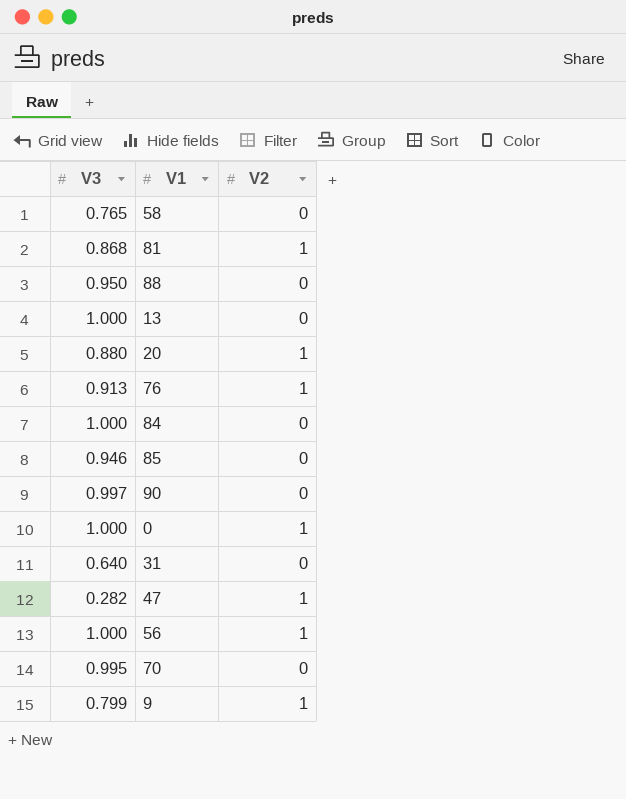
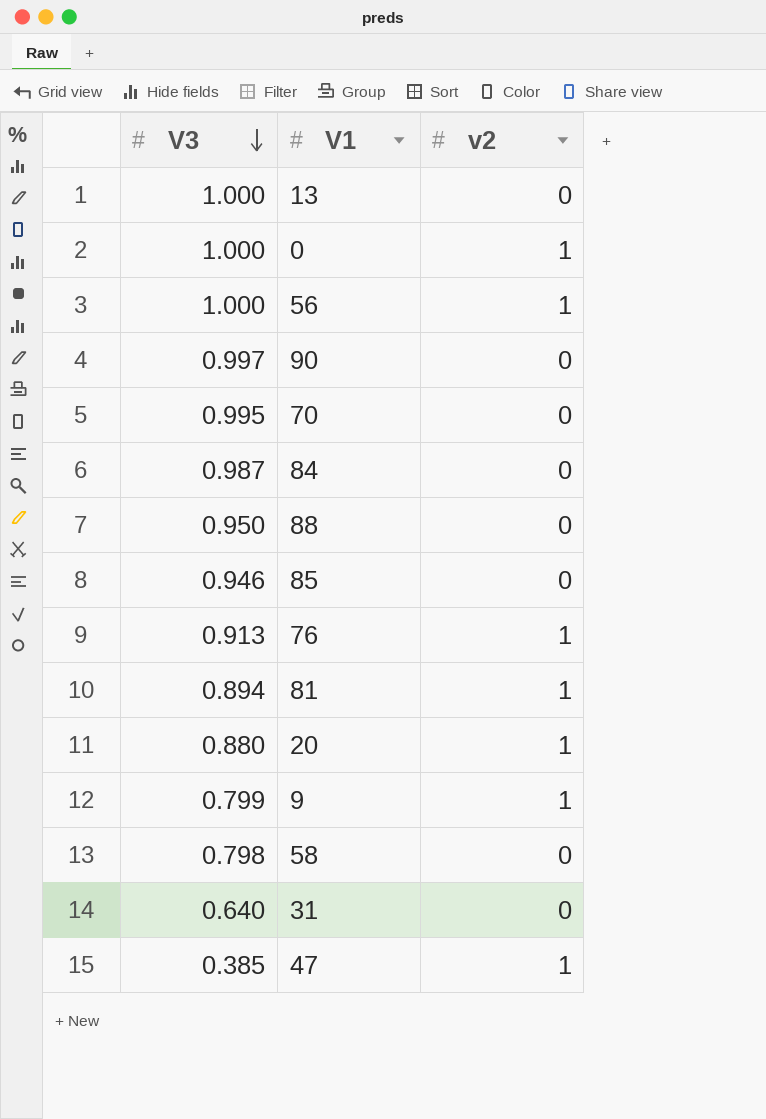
row order: none -> V3 descending
column name: V2 -> v2
84 | V3: 1.000 -> 0.987
81 | V3: 0.868 -> 0.894
58 | V3: 0.765 -> 0.798
47 | V3: 0.282 -> 0.385

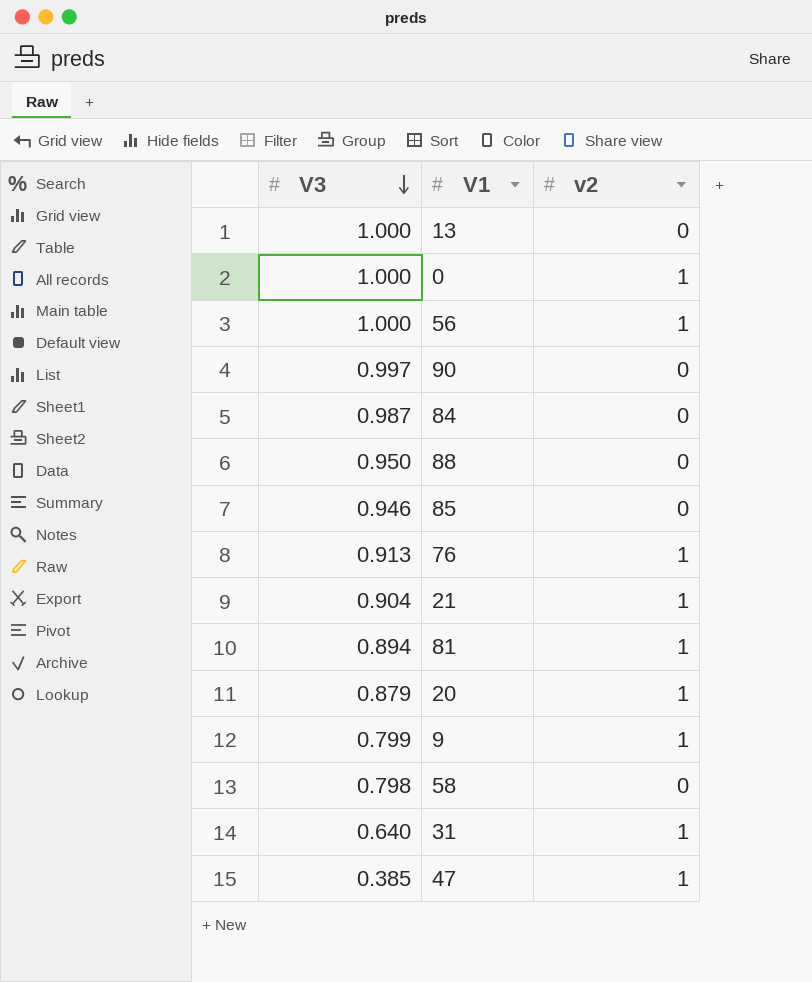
row 70: 0.995 | 0 -> none
row 21: none -> 0.904 | 1
20 | V3: 0.880 -> 0.879
31 | v2: 0 -> 1

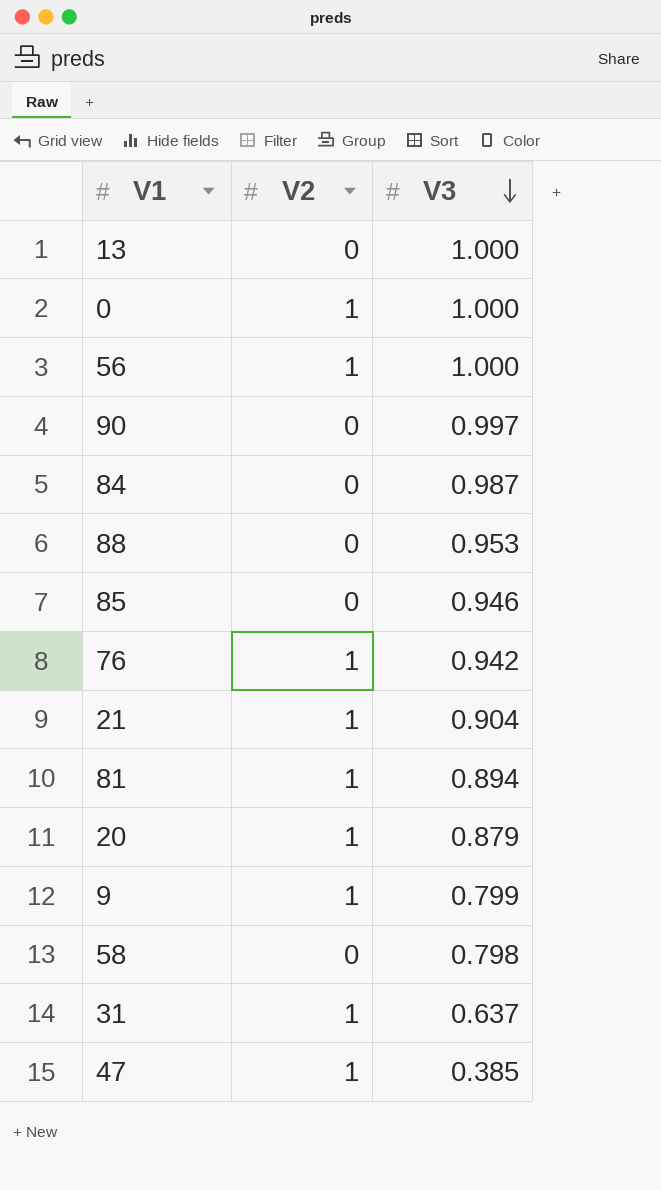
column name: v2 -> V2
column V3 | position: 1 -> 3
88 | V3: 0.950 -> 0.953
76 | V3: 0.913 -> 0.942
31 | V3: 0.640 -> 0.637

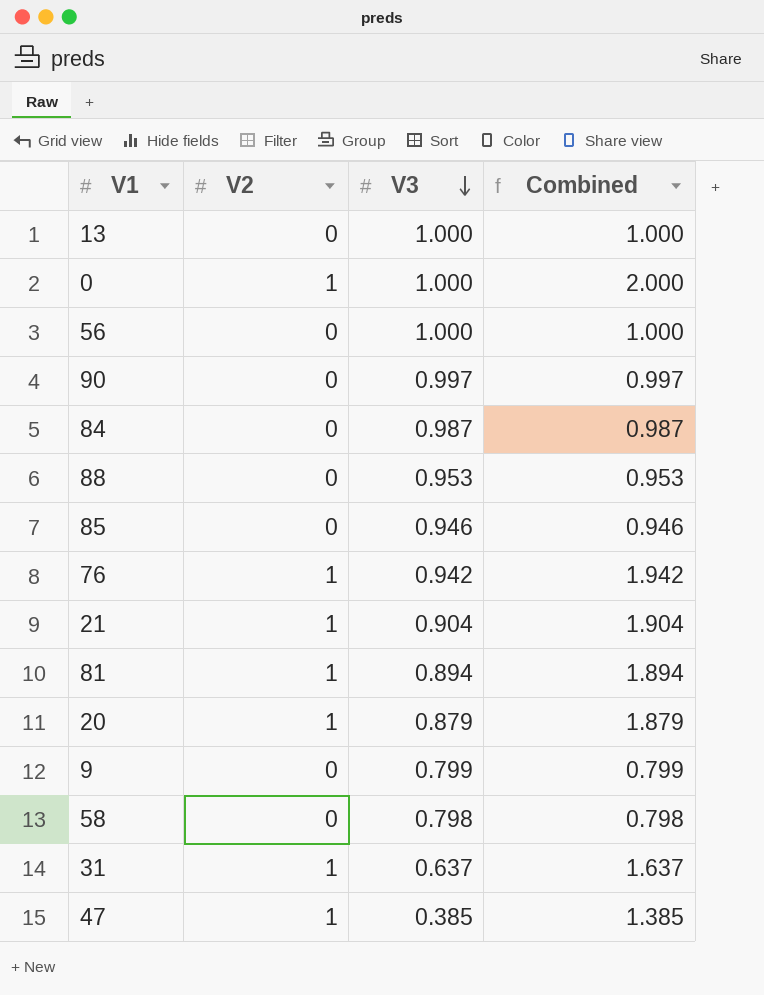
column Combined | formula: none -> [V2] + [V3]
56 | V2: 1 -> 0
9 | V2: 1 -> 0

